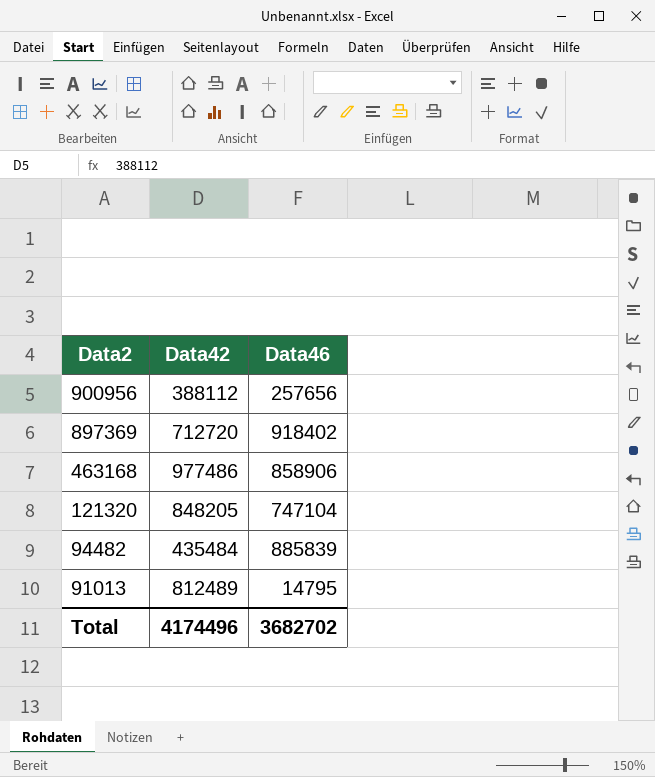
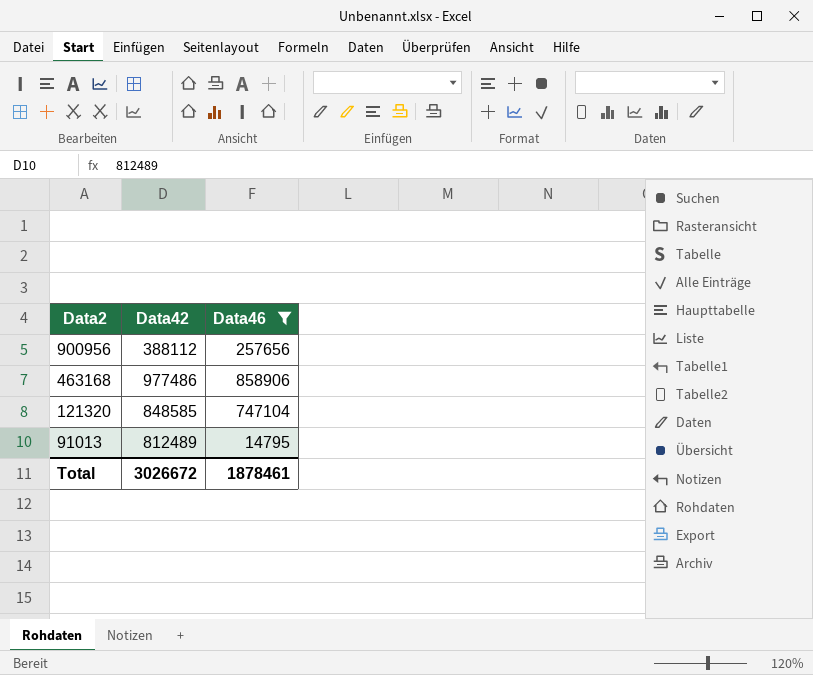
filter: none -> Data46 <= 858906
121320 | Data42: 848205 -> 848585
Total | Data42: 4174496 -> 3026672
Total | Data46: 3682702 -> 1878461

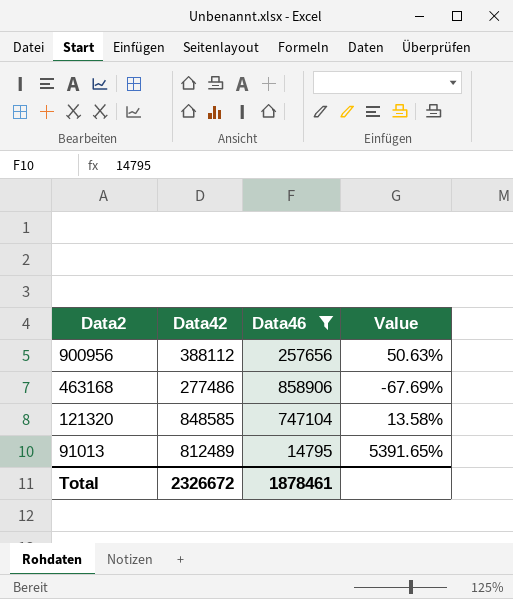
column Value | formula: none -> ([Data42] - [Data46]) / [Data46]
463168 | Data42: 977486 -> 277486
Total | Data42: 3026672 -> 2326672

